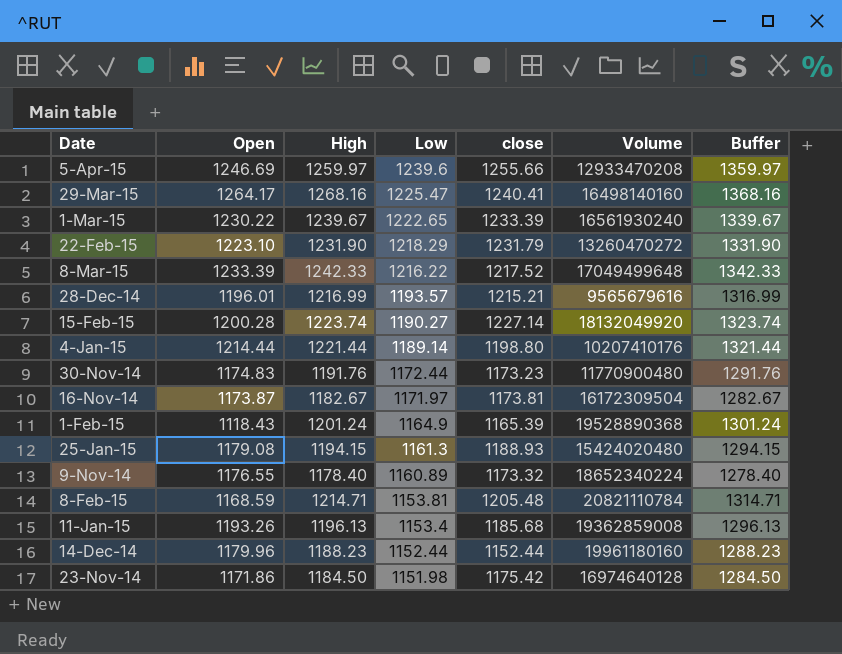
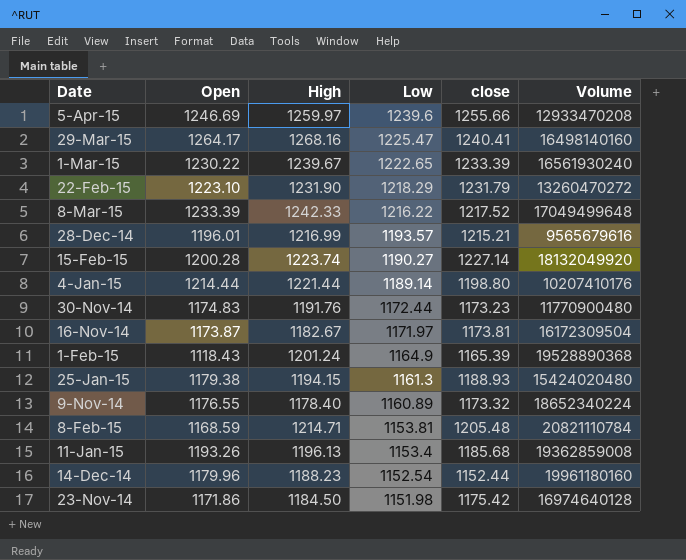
column Buffer | formula: [High] + 100 -> none
25-Jan-15 | Open: 1179.08 -> 1179.38
14-Dec-14 | Low: 1152.44 -> 1152.54

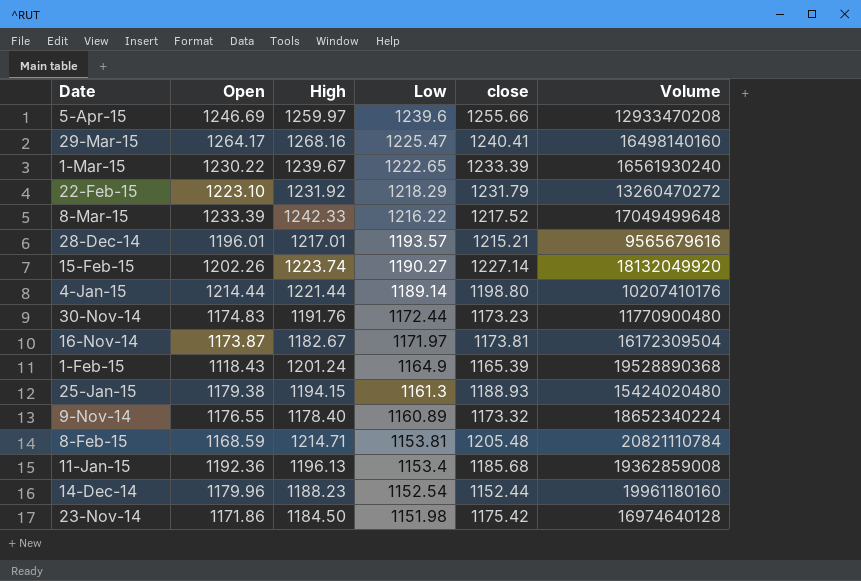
22-Feb-15 | High: 1231.90 -> 1231.92
28-Dec-14 | High: 1216.99 -> 1217.01
15-Feb-15 | Open: 1200.28 -> 1202.26
11-Jan-15 | Open: 1193.26 -> 1192.36

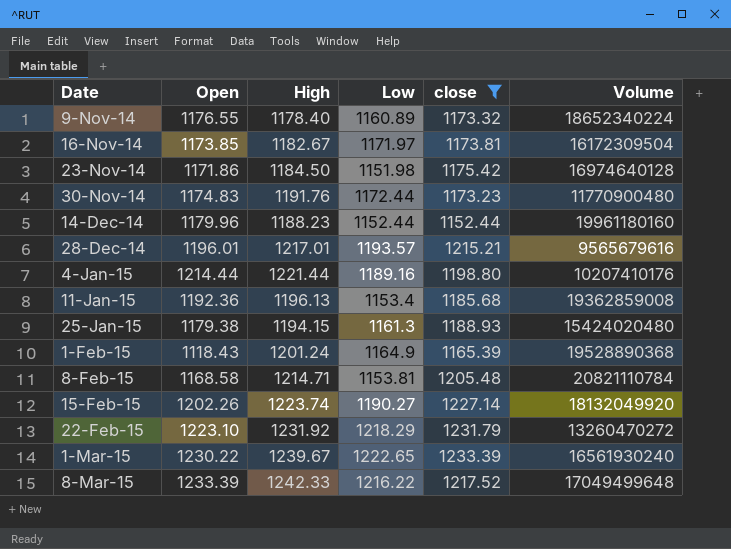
filter: none -> close <= 1233.39
row order: Low descending -> Date ascending
16-Nov-14 | Open: 1173.87 -> 1173.85
14-Dec-14 | Low: 1152.54 -> 1152.44
4-Jan-15 | Low: 1189.14 -> 1189.16
8-Feb-15 | Open: 1168.59 -> 1168.58

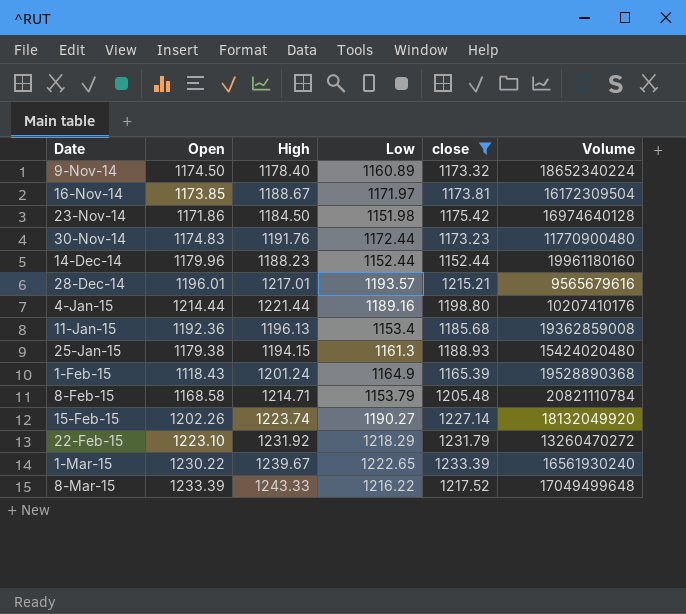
9-Nov-14 | Open: 1176.55 -> 1174.50
16-Nov-14 | High: 1182.67 -> 1188.67
8-Feb-15 | Low: 1153.81 -> 1153.79
8-Mar-15 | High: 1242.33 -> 1243.33

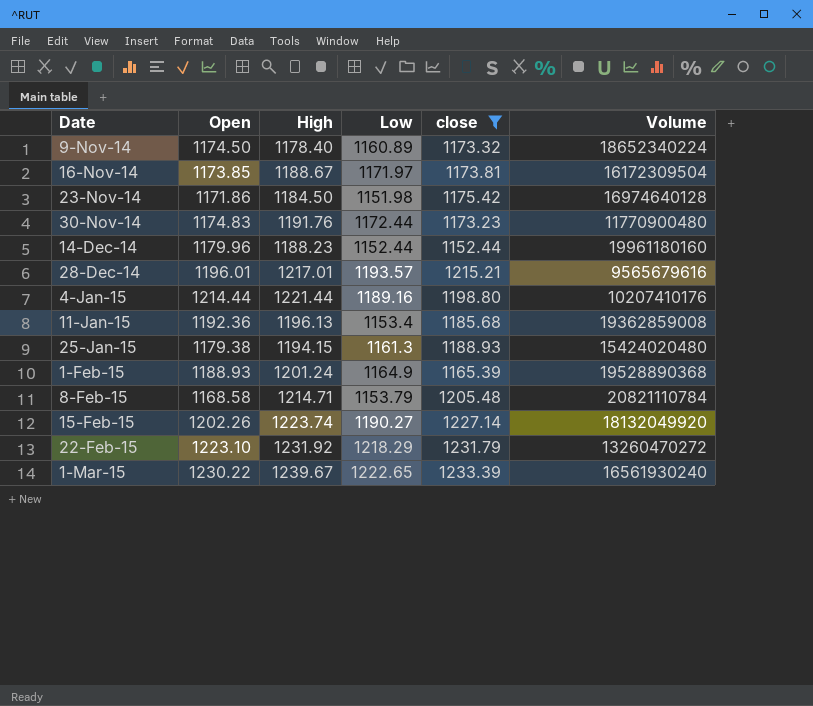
row 8-Mar-15: 1233.39 | 1243.33 | 1216.22 | 1217.52 | 17049499648 -> none
1-Feb-15 | Open: 1118.43 -> 1188.93

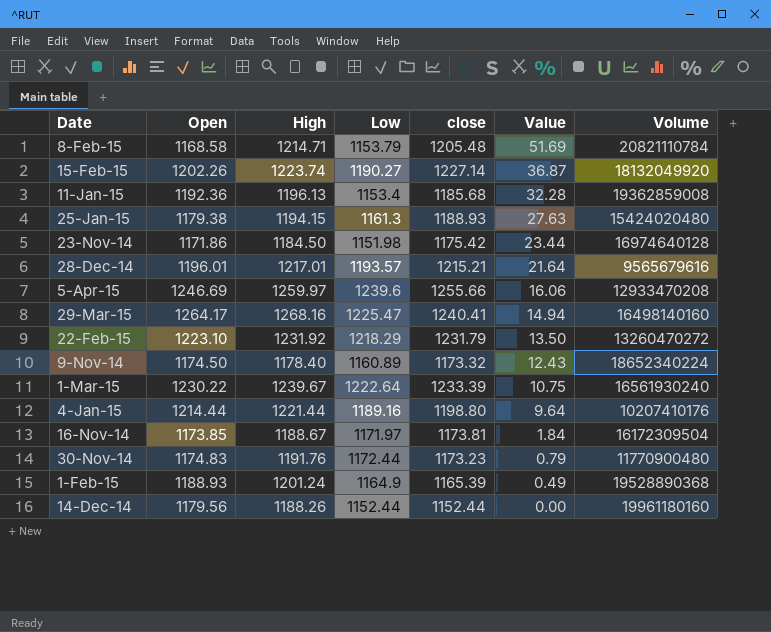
filter: close <= 1233.39 -> none
row order: Date ascending -> Value descending
column Value | formula: none -> [close] - [Low]
1-Mar-15 | Low: 1222.65 -> 1222.64
14-Dec-14 | Open: 1179.96 -> 1179.56
14-Dec-14 | High: 1188.23 -> 1188.26

